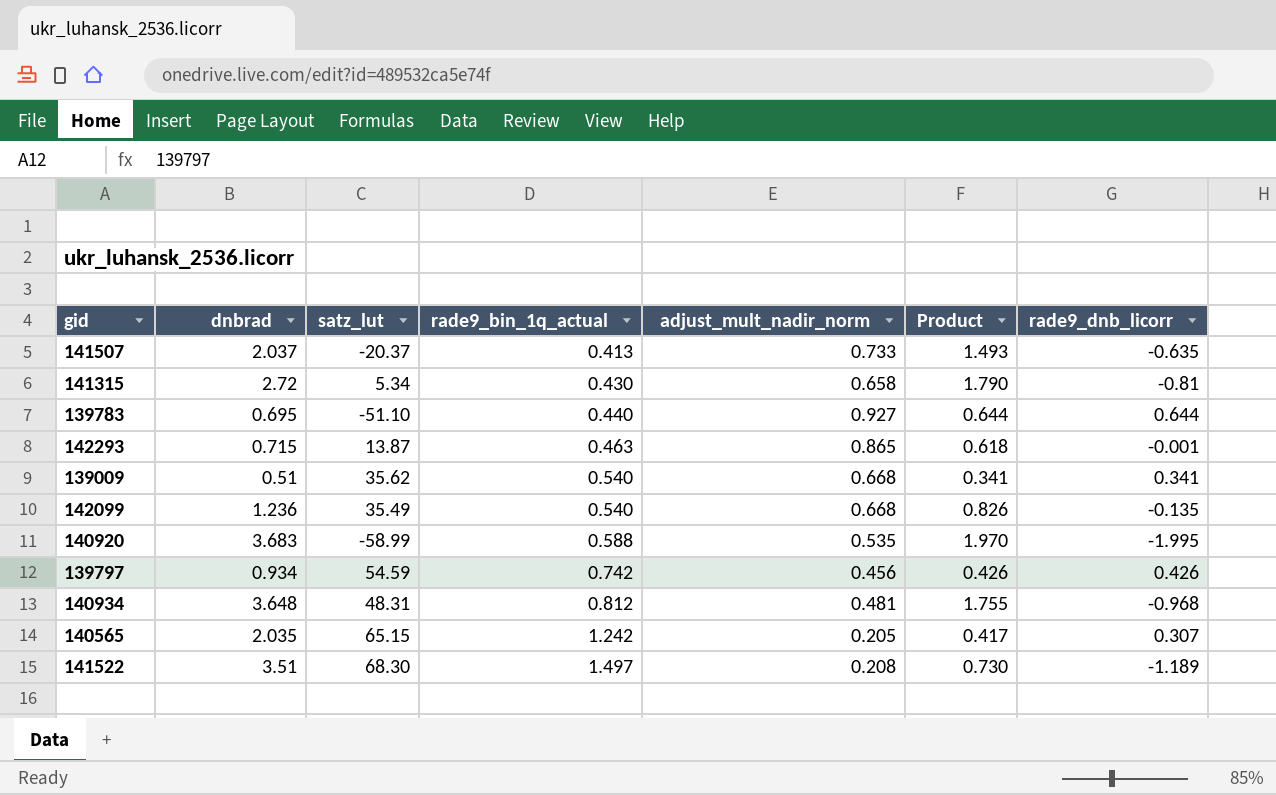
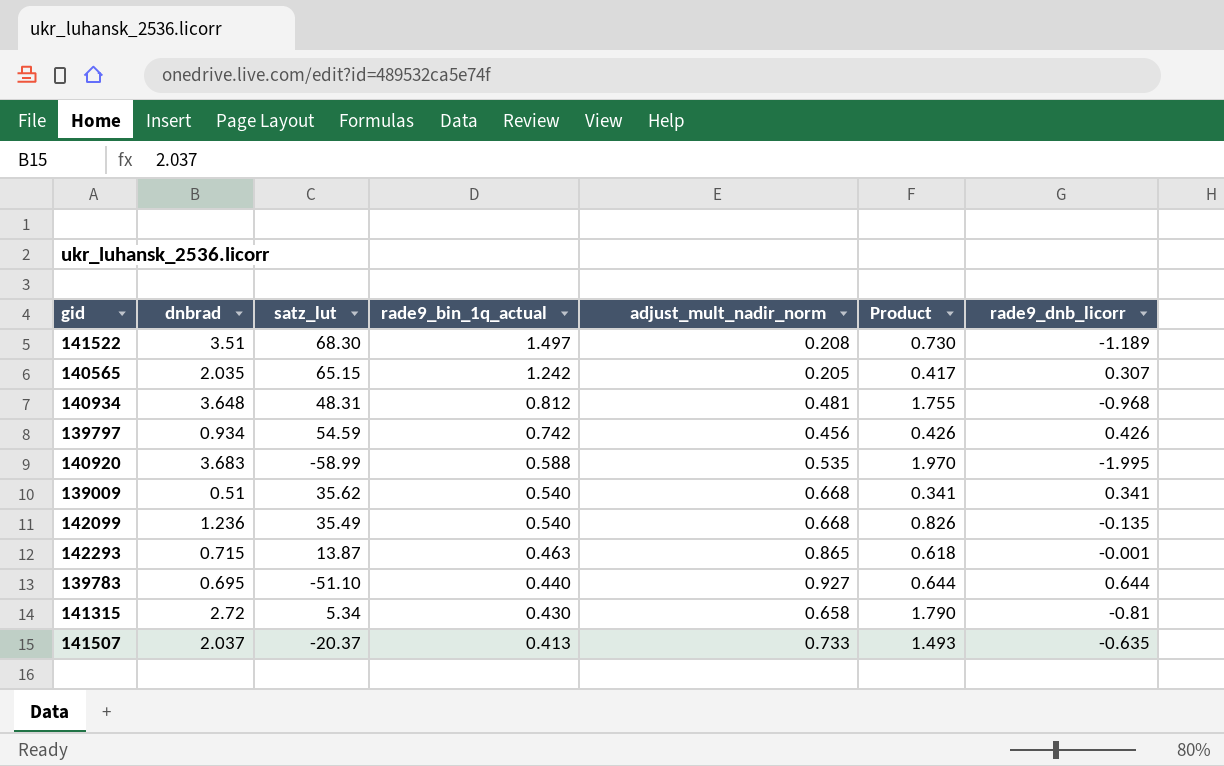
row order: rade9_bin_1q_actual ascending -> rade9_bin_1q_actual descending

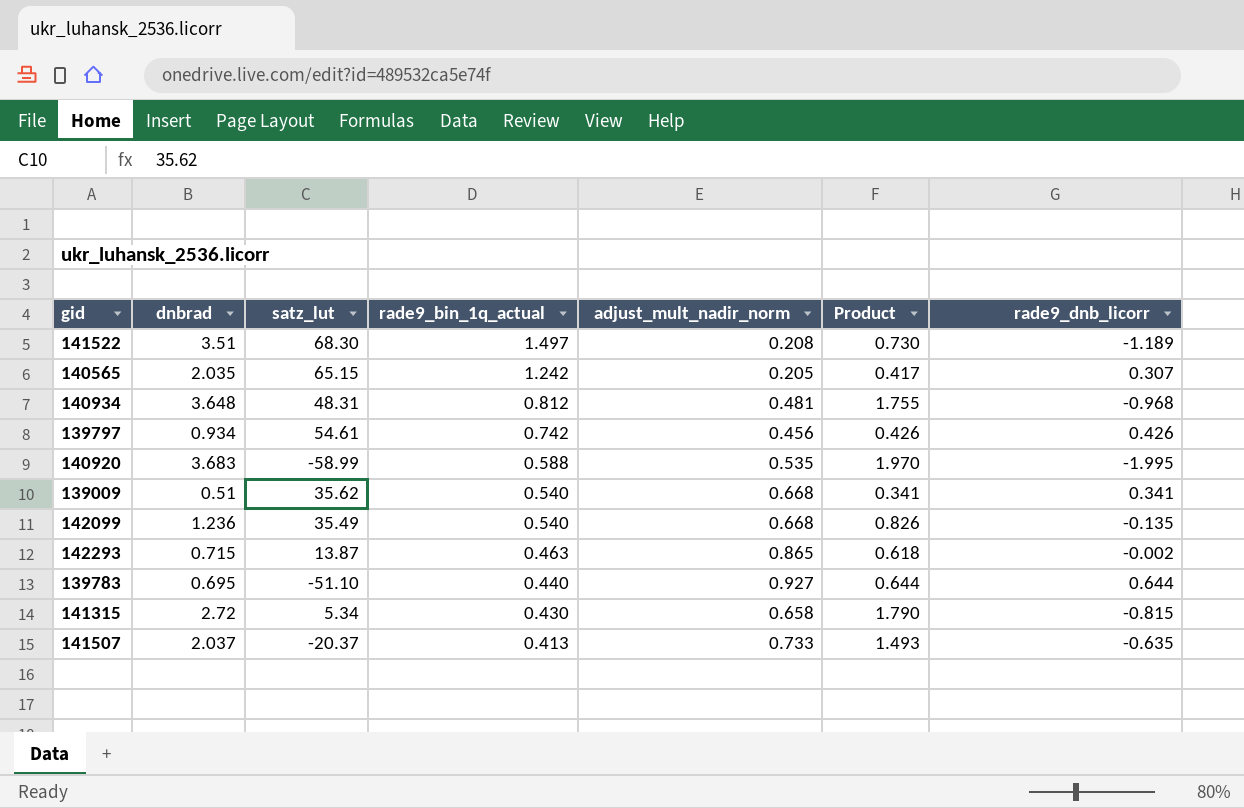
139797 | satz_lut: 54.59 -> 54.61
142293 | rade9_dnb_licorr: -0.001 -> -0.002
141315 | rade9_dnb_licorr: -0.81 -> -0.815

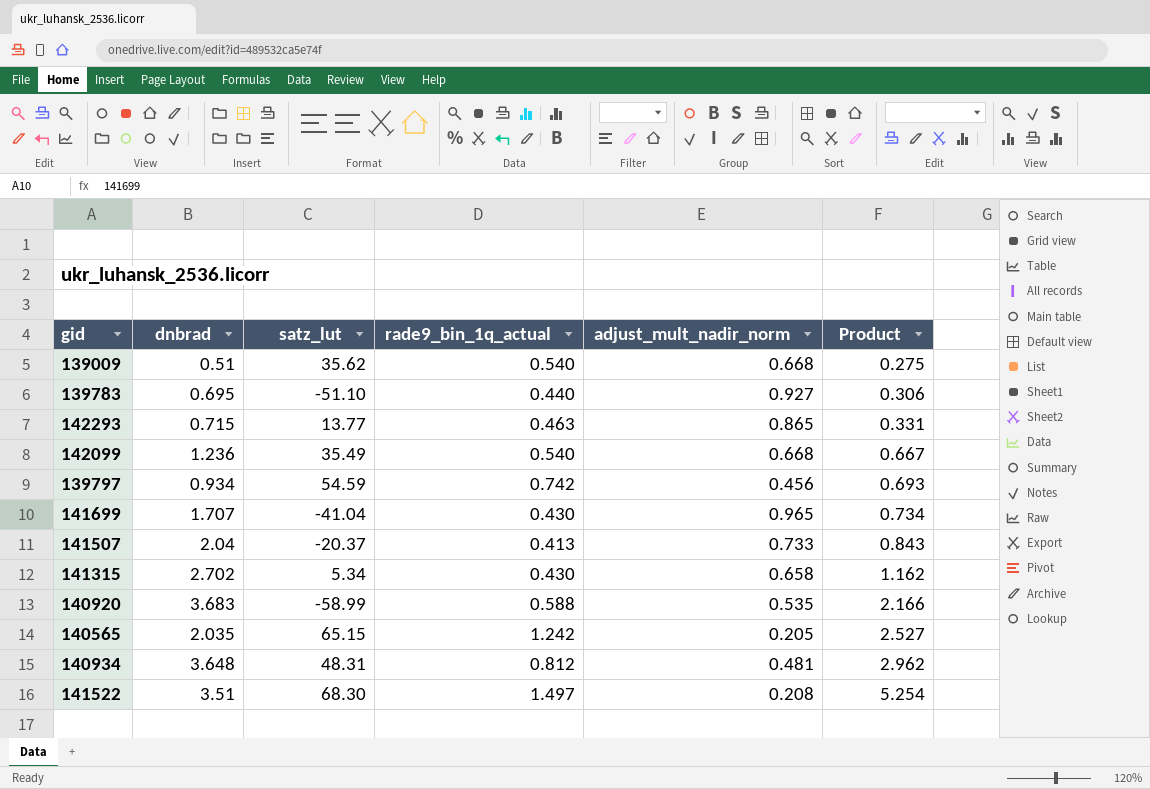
row order: rade9_bin_1q_actual descending -> Product ascending
column rade9_dnb_licorr | position: 7 -> none
column Product | formula: [dnbrad] * [adjust_mult_nadir_norm] -> [dnbrad] * [rade9_bin_1q_actual]
142293 | satz_lut: 13.87 -> 13.77
139797 | satz_lut: 54.61 -> 54.59
row 141699: none -> 1.707 | -41.04 | 0.430 | 0.965 | 0.734
141507 | dnbrad: 2.037 -> 2.04
141315 | dnbrad: 2.72 -> 2.702

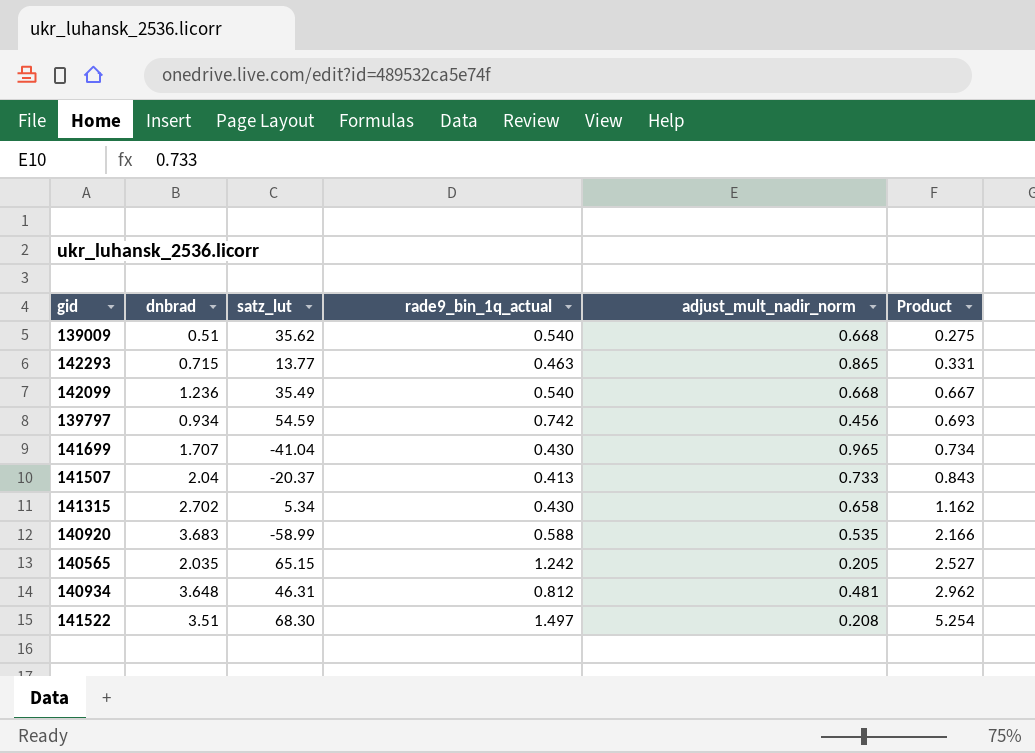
row 139783: 0.695 | -51.10 | 0.440 | 0.927 | 0.306 -> none
140934 | satz_lut: 48.31 -> 46.31

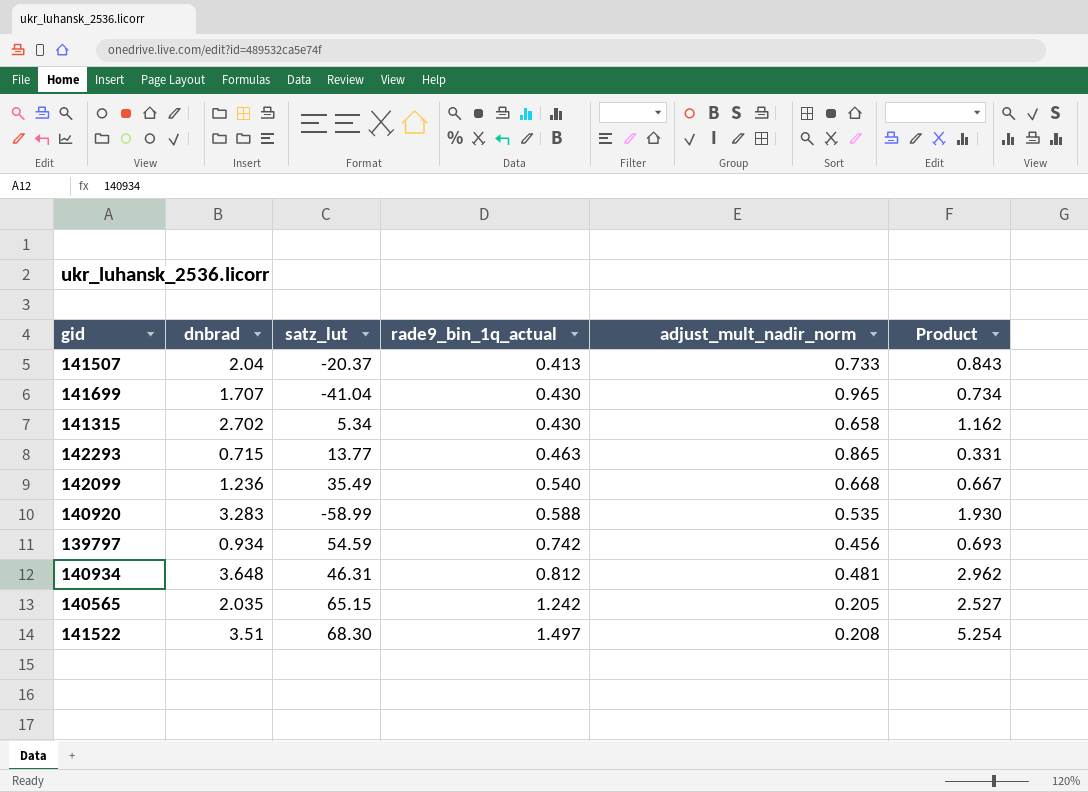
row order: Product ascending -> rade9_bin_1q_actual ascending
row 139009: 0.51 | 35.62 | 0.540 | 0.668 | 0.275 -> none
140920 | dnbrad: 3.683 -> 3.283
140920 | Product: 2.166 -> 1.930

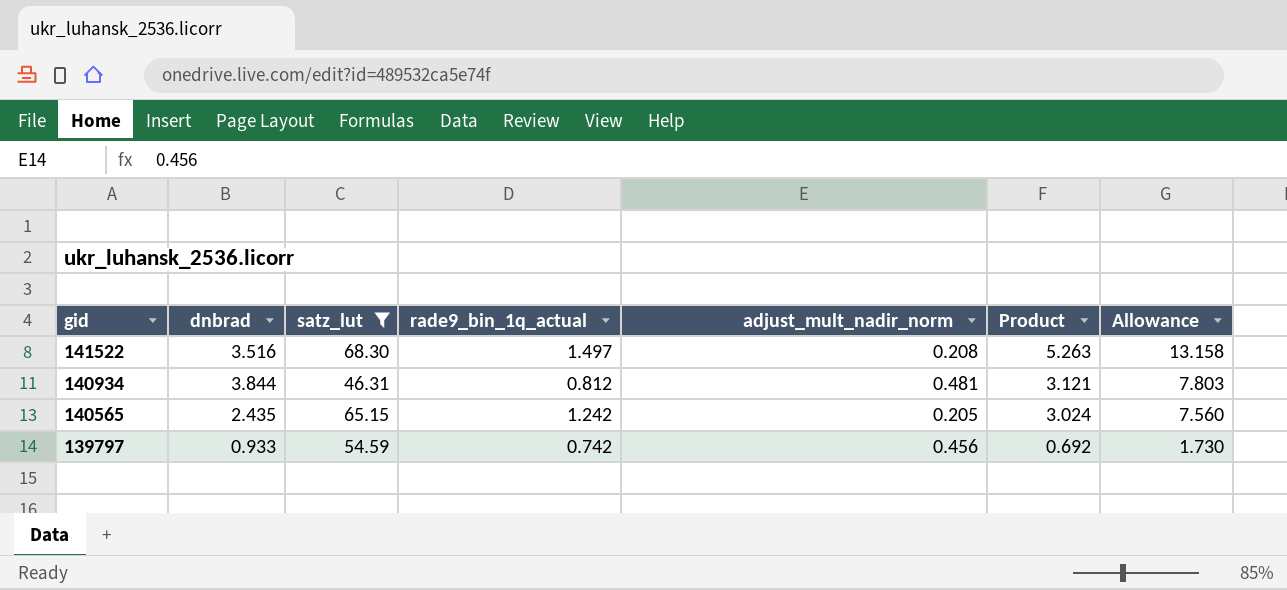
filter: none -> satz_lut >= 46.31
row order: rade9_bin_1q_actual ascending -> gid descending
column Allowance | formula: none -> [Product] * 2.5
141522 | dnbrad: 3.51 -> 3.516
141522 | Product: 5.254 -> 5.263
140934 | dnbrad: 3.648 -> 3.844
140934 | Product: 2.962 -> 3.121
140565 | dnbrad: 2.035 -> 2.435
140565 | Product: 2.527 -> 3.024
139797 | dnbrad: 0.934 -> 0.933
139797 | Product: 0.693 -> 0.692

